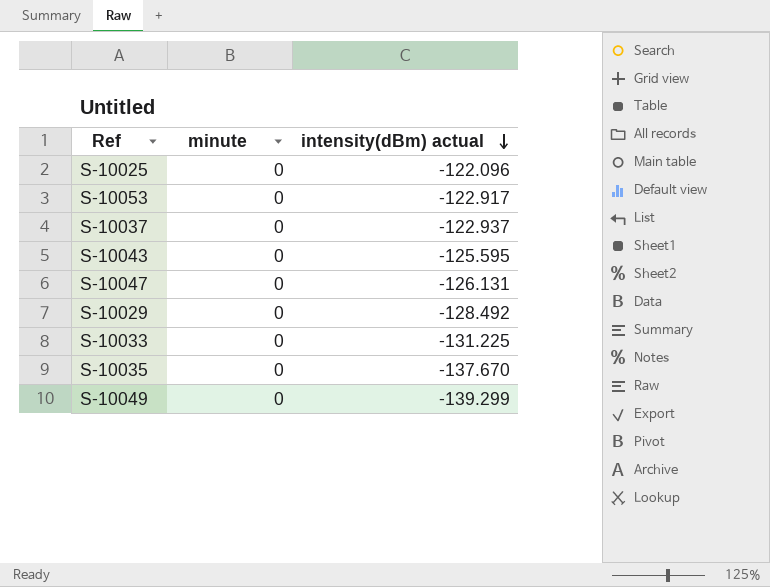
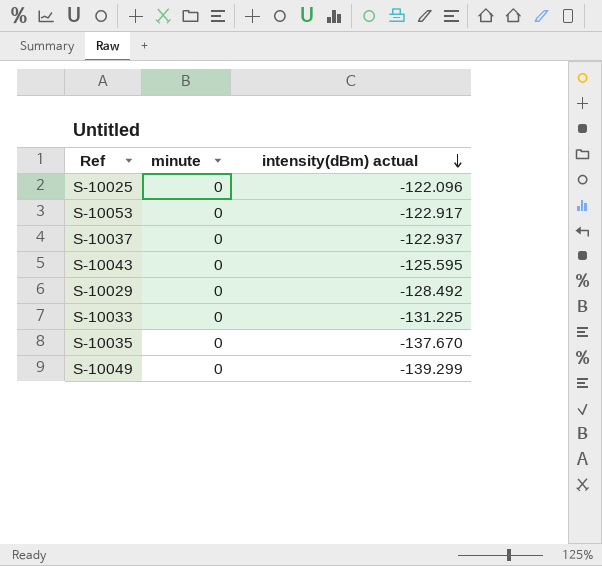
row S-10047: 0 | -126.131 -> none

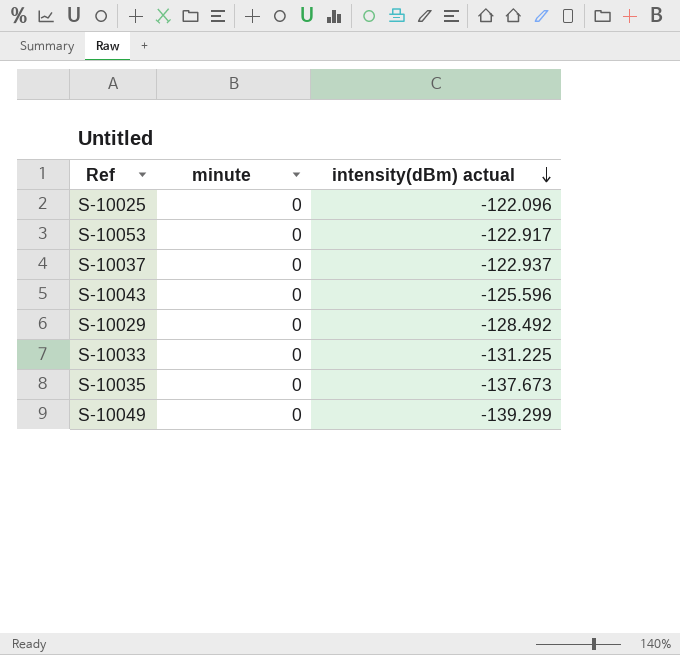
S-10043 | intensity(dBm) actual: -125.595 -> -125.596
S-10035 | intensity(dBm) actual: -137.670 -> -137.673

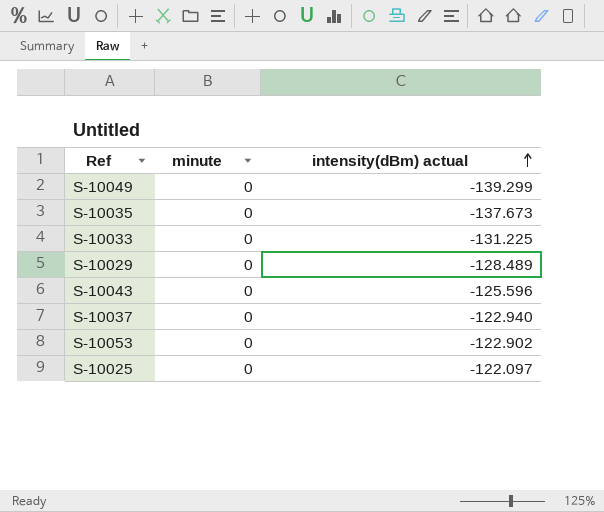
row order: intensity(dBm) actual descending -> intensity(dBm) actual ascending
S-10029 | intensity(dBm) actual: -128.492 -> -128.489
S-10037 | intensity(dBm) actual: -122.937 -> -122.940
S-10053 | intensity(dBm) actual: -122.917 -> -122.902
S-10025 | intensity(dBm) actual: -122.096 -> -122.097

